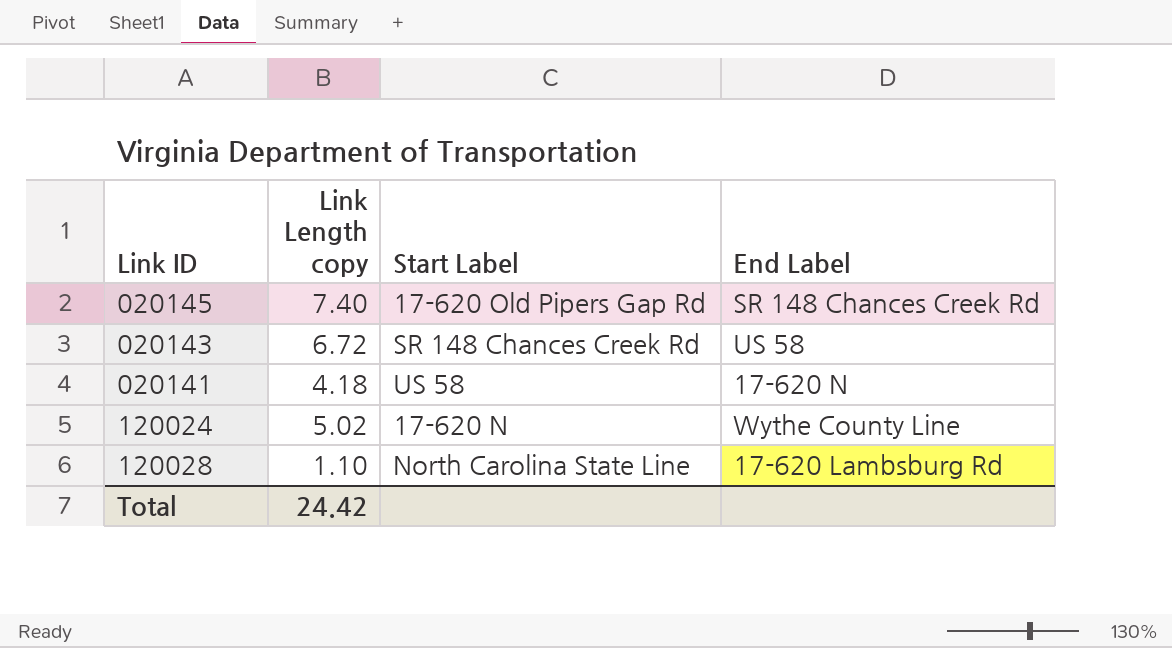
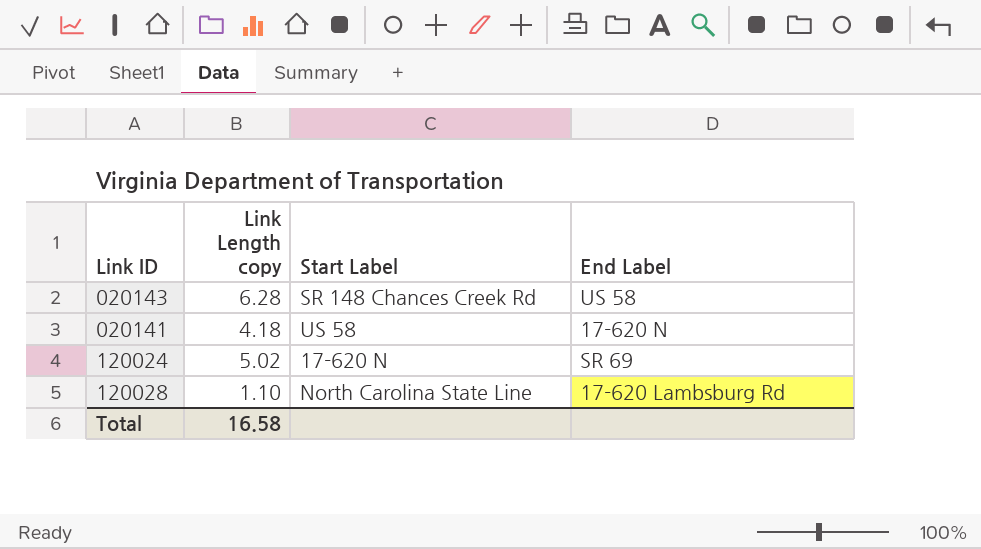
row 020145: 7.40 | 17-620 Old Pipers Gap Rd | SR 148 Chances Creek Rd -> none
020143 | Link Length copy: 6.72 -> 6.28
120024 | End Label: Wythe County Line -> SR 69
Total | Link Length copy: 24.42 -> 16.58

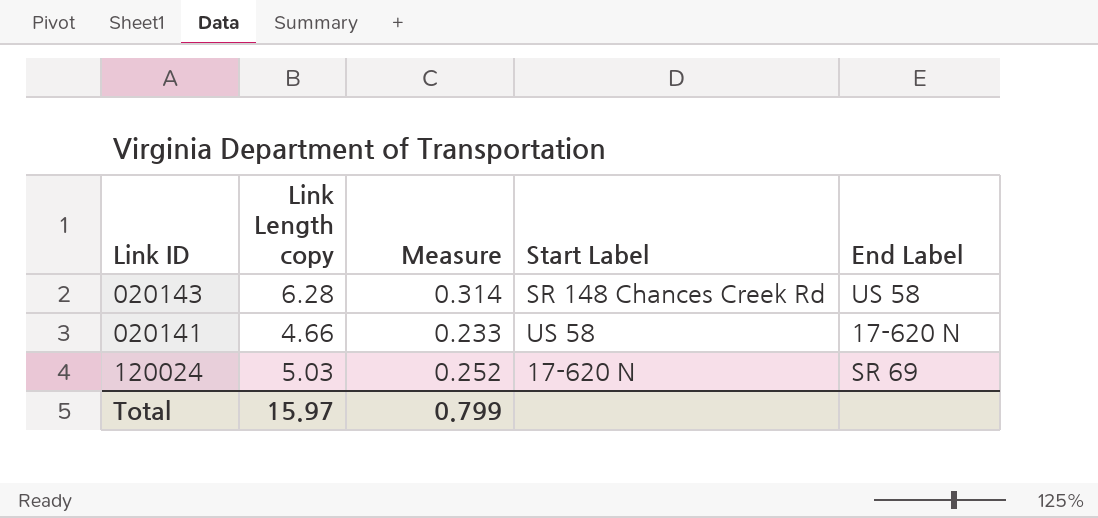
column Measure | formula: none -> [Link Length copy] * 0.05
row 120028: 1.10 | North Carolina State Line | 17-620 Lambsburg Rd -> none
020141 | Link Length copy: 4.18 -> 4.66
120024 | Link Length copy: 5.02 -> 5.03
Total | Link Length copy: 16.58 -> 15.97

